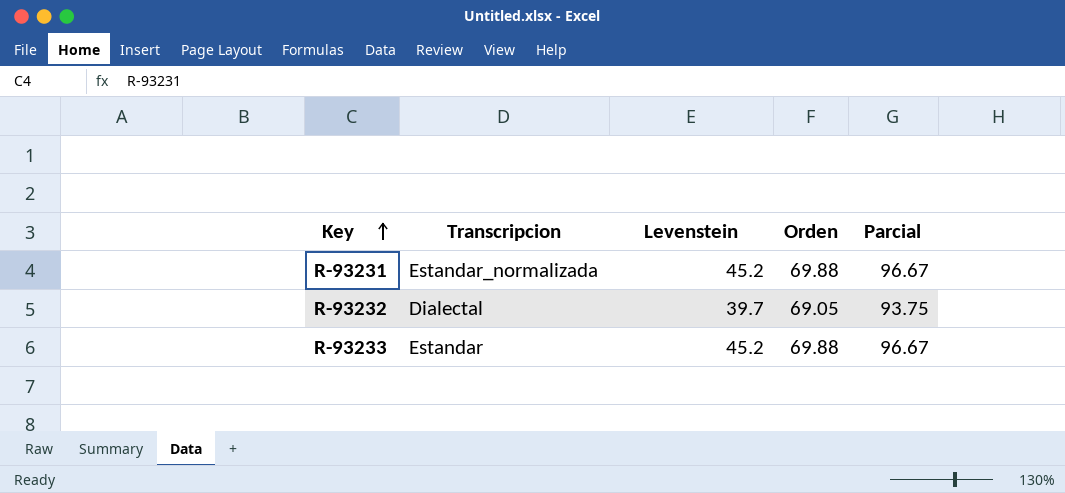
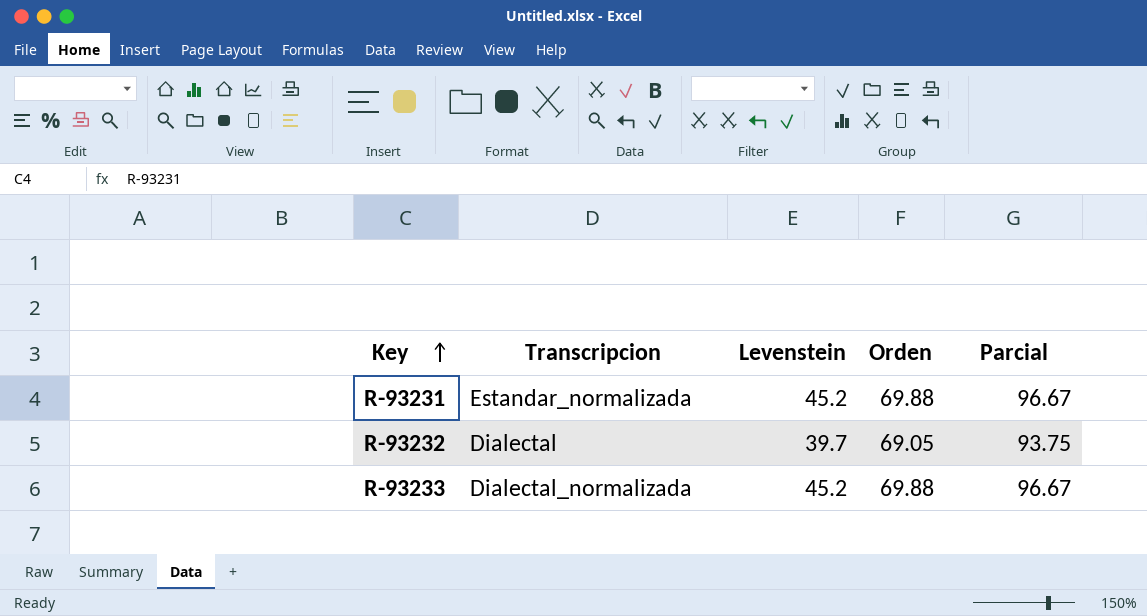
R-93233 | Transcripcion: Estandar -> Dialectal_normalizada

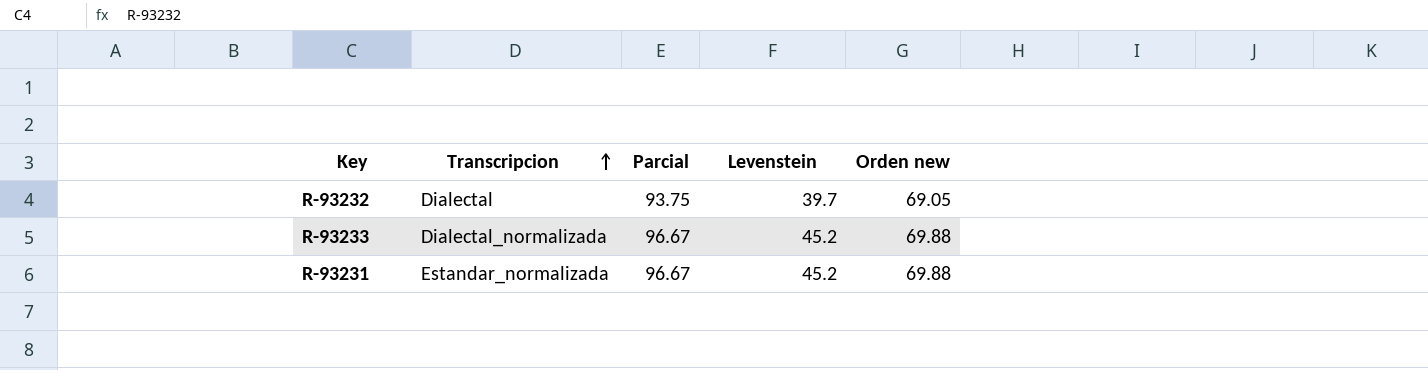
row order: Key ascending -> Transcripcion ascending
column Parcial | position: 5 -> 3
column name: Orden -> Orden new

